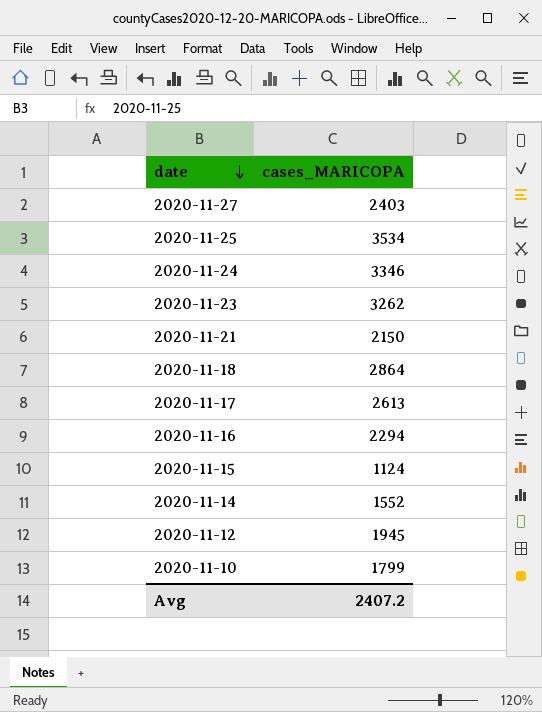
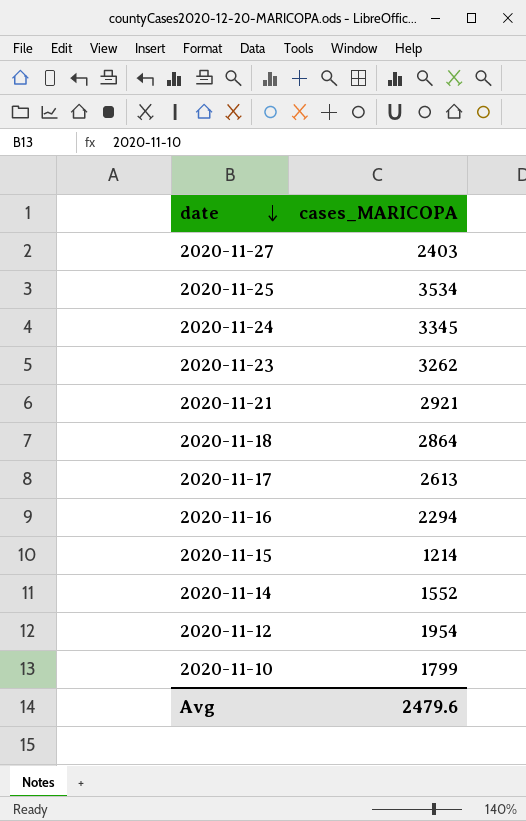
2020-11-24 | cases_MARICOPA: 3346 -> 3345
2020-11-21 | cases_MARICOPA: 2150 -> 2921
2020-11-15 | cases_MARICOPA: 1124 -> 1214
2020-11-12 | cases_MARICOPA: 1945 -> 1954
Avg | cases_MARICOPA: 2407.2 -> 2479.6

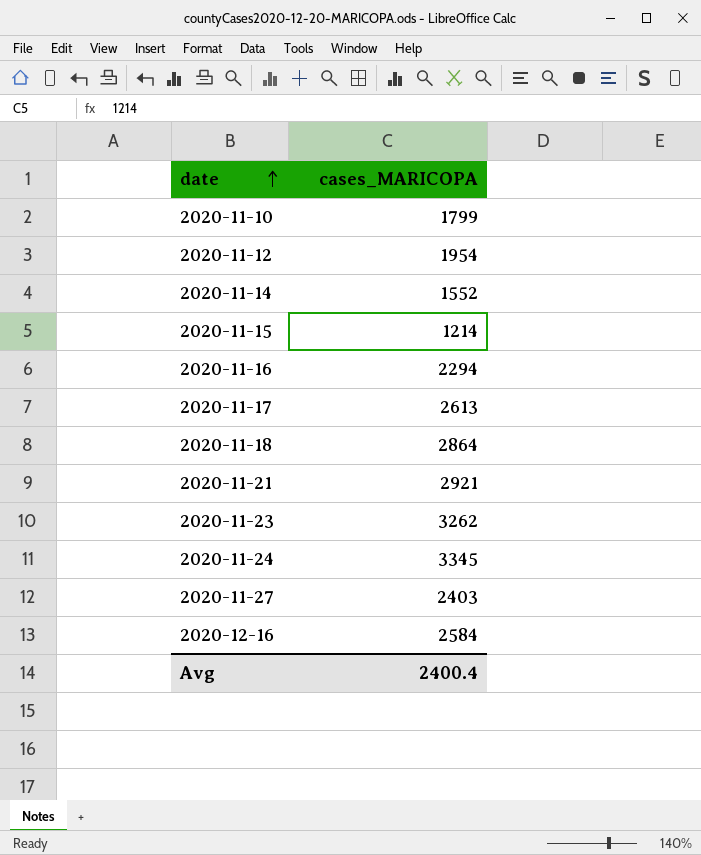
row order: date descending -> date ascending
row 2020-11-25: 3534 -> none
row 2020-12-16: none -> 2584
Avg | cases_MARICOPA: 2479.6 -> 2400.4

